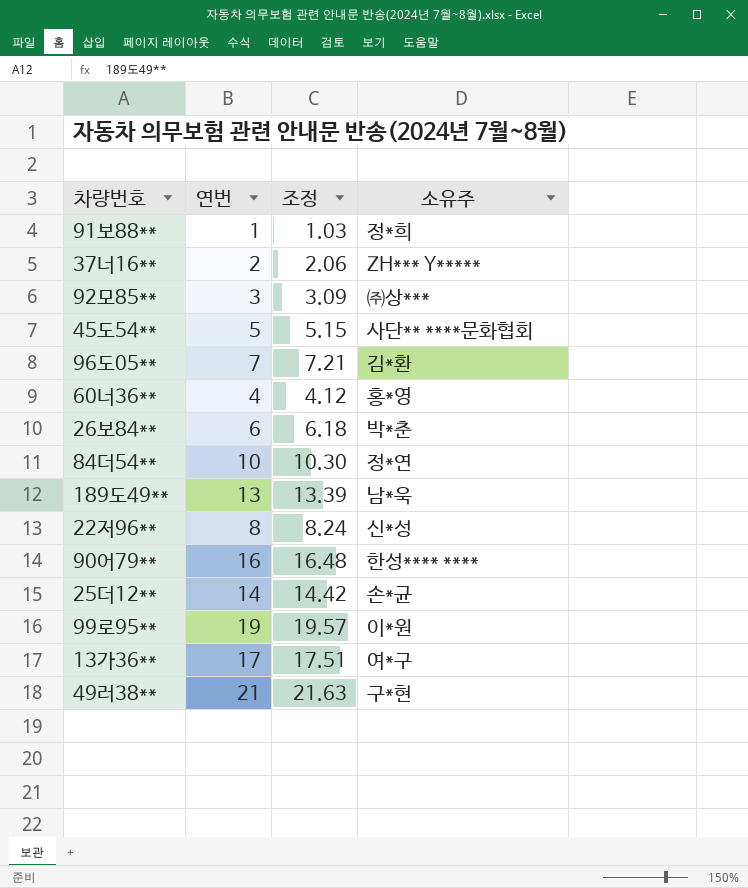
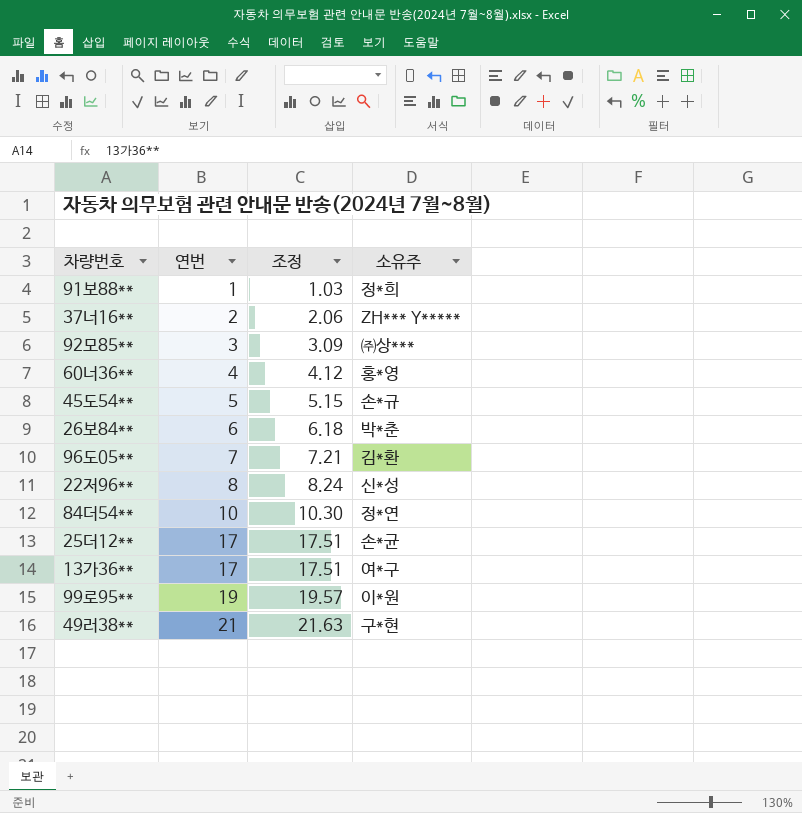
row order: none -> 연번 ascending
row 189도49**: 13 | 13.39 | 남*욱 -> none
row 90어79**: 16 | 16.48 | 한성**** **** -> none
45도54** | 소유주: 사단** ****문화협회 -> 손*규
25더12** | 연번: 14 -> 17
25더12** | 조정: 14.42 -> 17.51

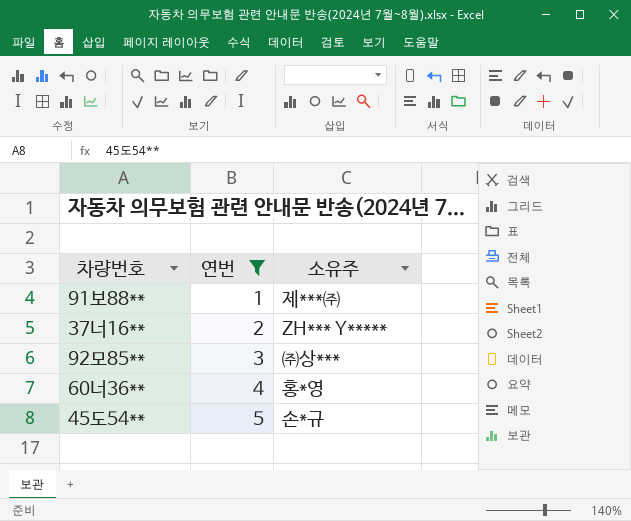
filter: none -> 연번 <= 5
column 조정 | formula: [연번] * 1.03 -> none
91보88** | 소유주: 정*희 -> 제***㈜

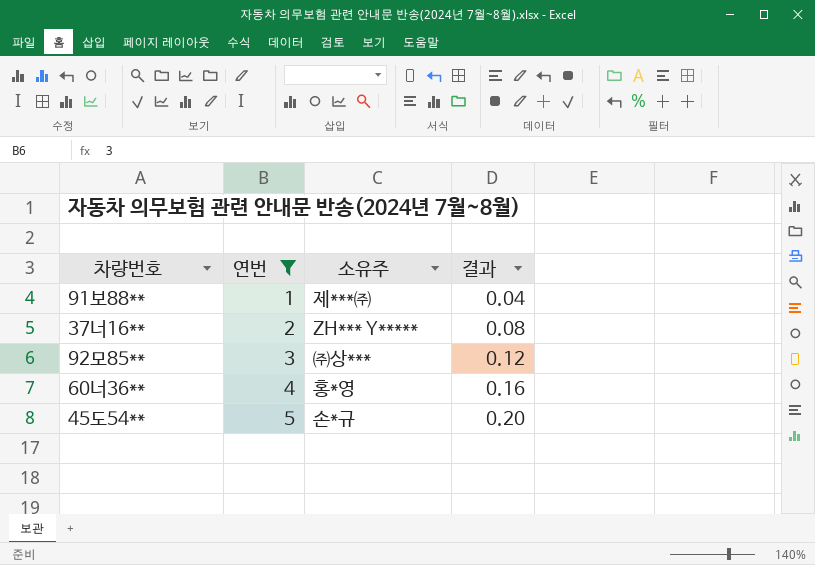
column 결과 | formula: none -> [연번] * 0.04

